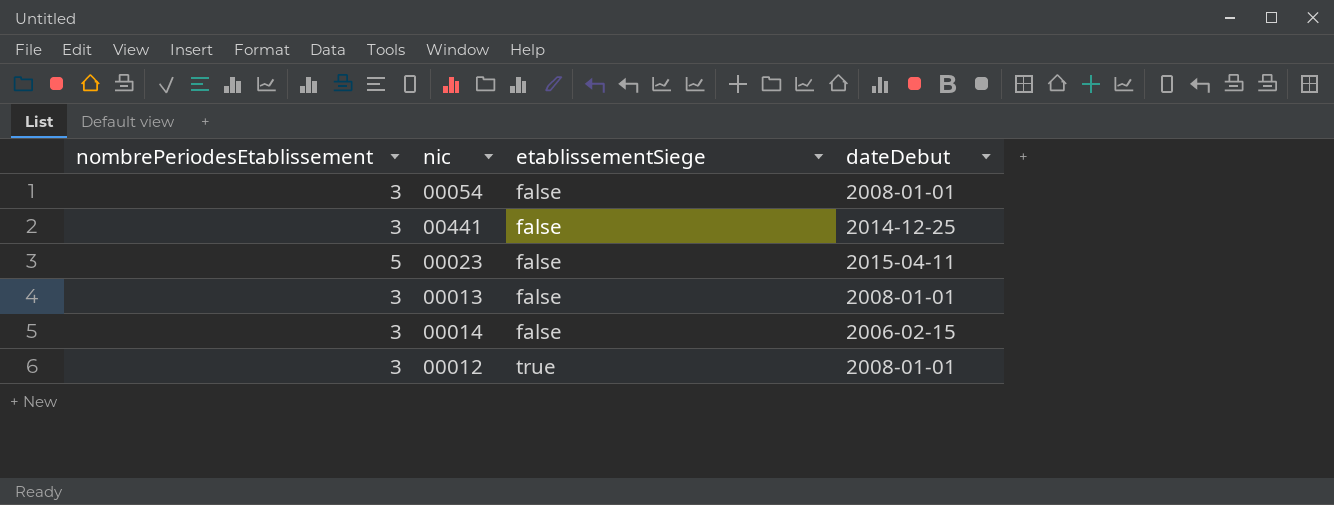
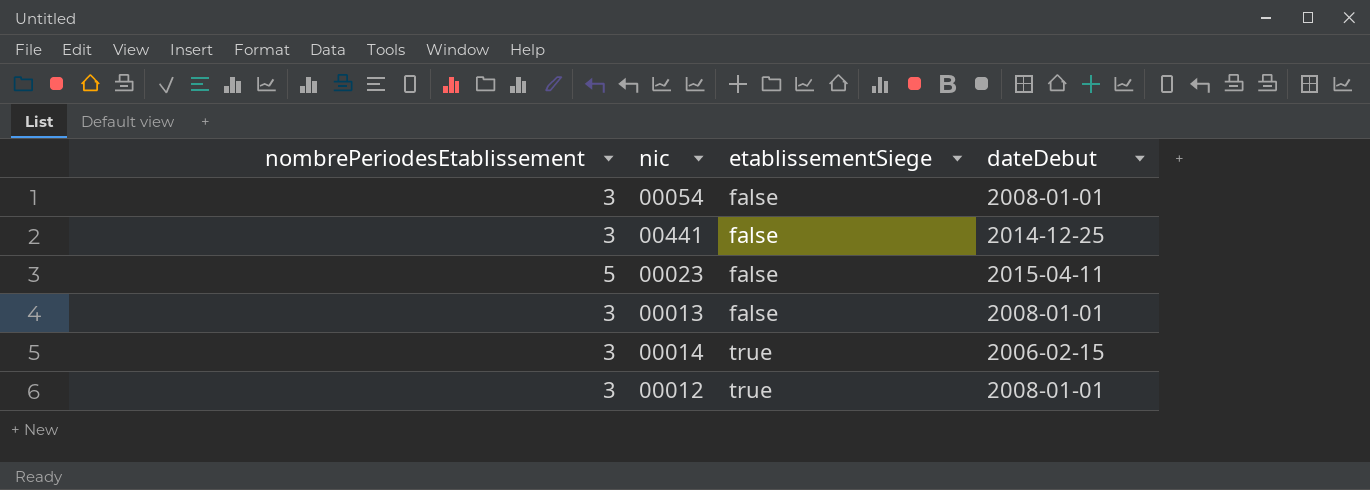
00014 | etablissementSiege: false -> true

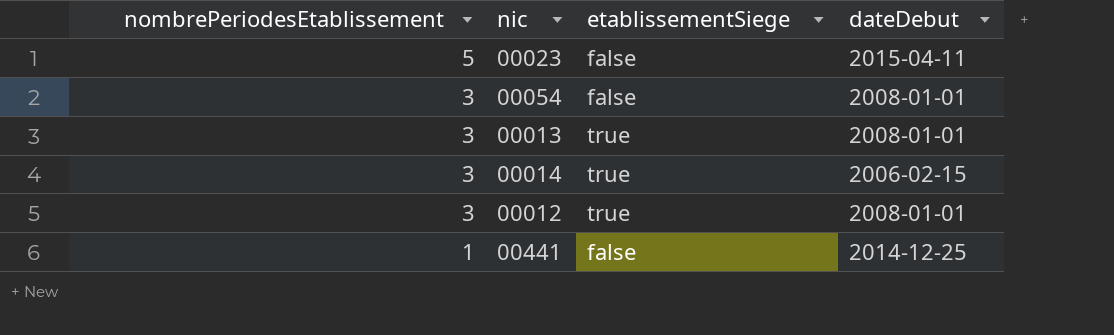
row order: etablissementSiege ascending -> nombrePeriodesEtablissement descending
00013 | etablissementSiege: false -> true
00441 | nombrePeriodesEtablissement: 3 -> 1

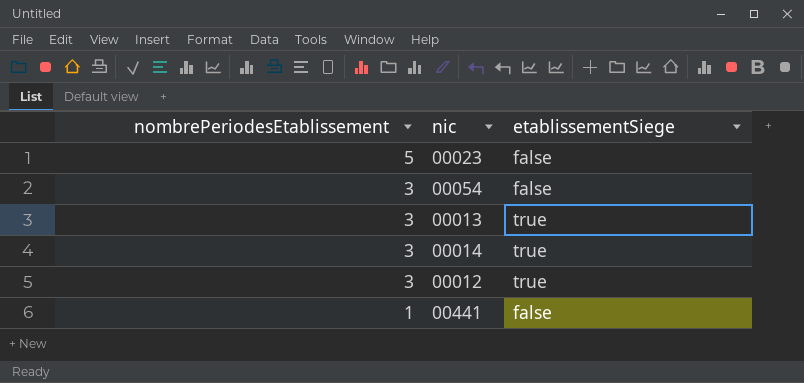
column dateDebut | position: 4 -> none

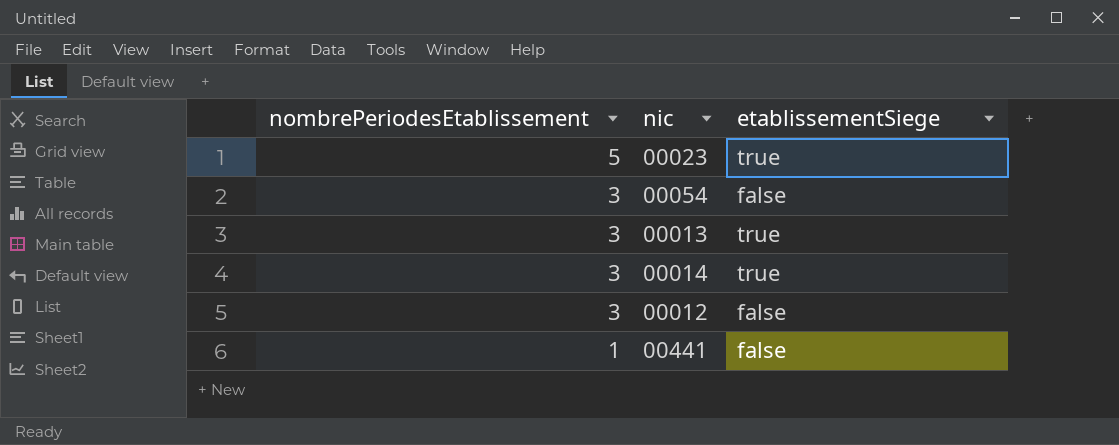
00023 | etablissementSiege: false -> true
00012 | etablissementSiege: true -> false

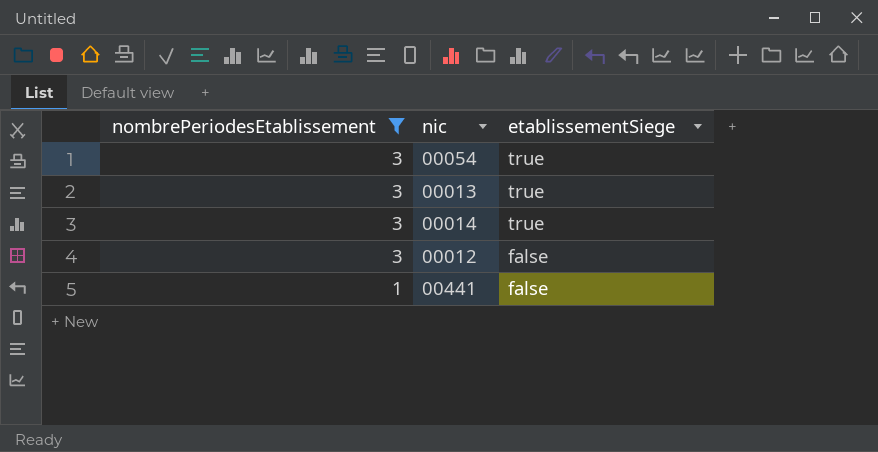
filter: none -> nombrePeriodesEtablissement != 5
00054 | etablissementSiege: false -> true

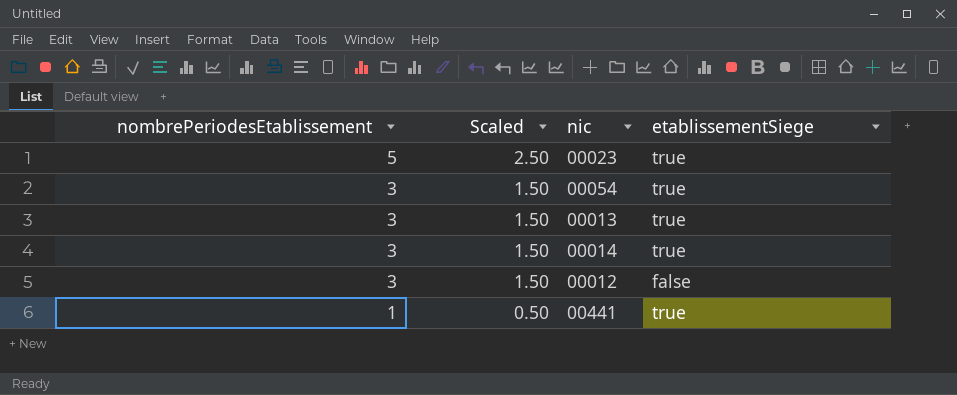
filter: nombrePeriodesEtablissement != 5 -> none
column Scaled | formula: none -> [nombrePeriodesEtablissement] * 0.5
00441 | etablissementSiege: false -> true

